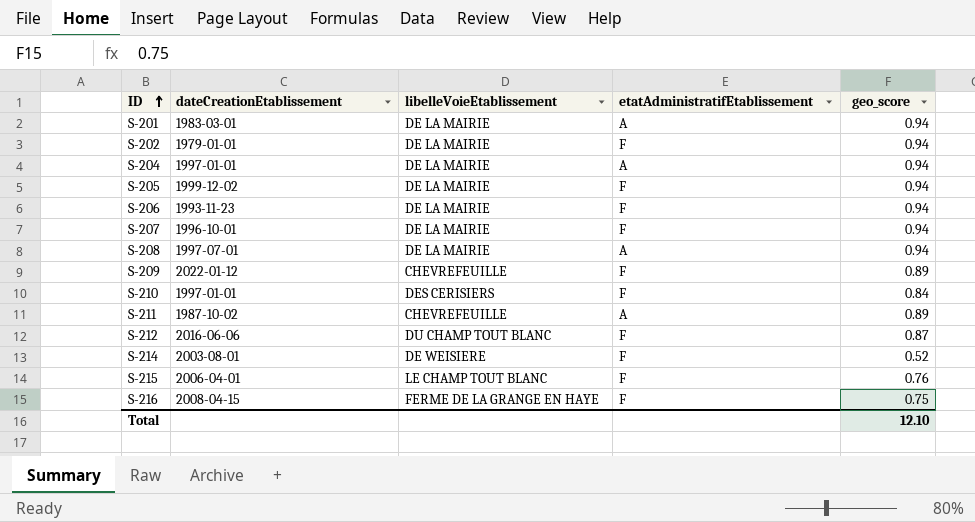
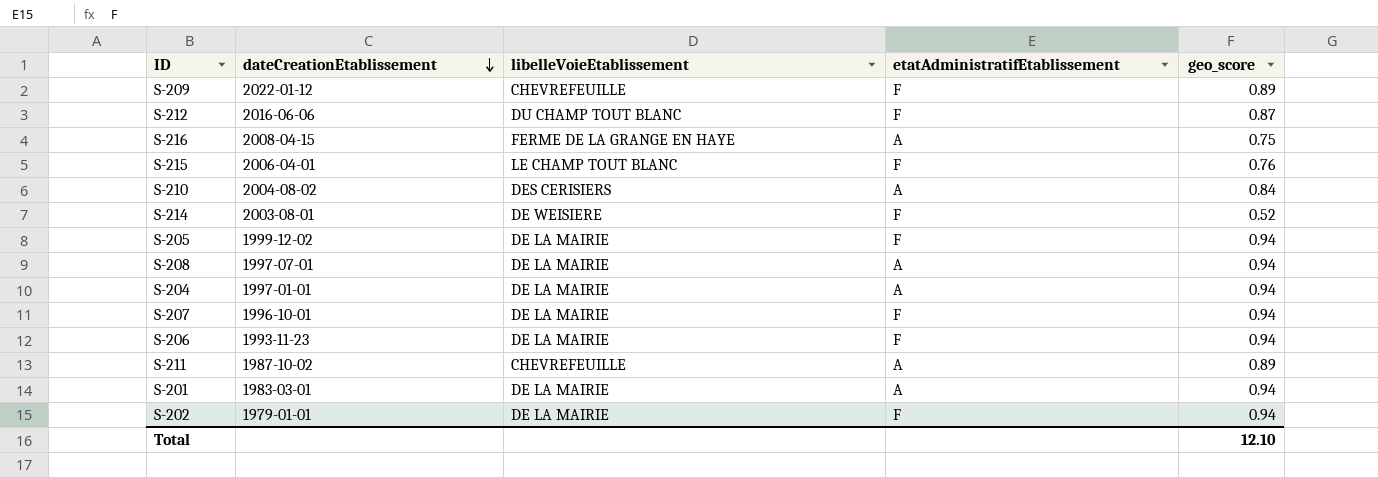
row order: ID ascending -> dateCreationEtablissement descending
S-216 | etatAdministratifEtablissement: F -> A
S-210 | dateCreationEtablissement: 1997-01-01 -> 2004-08-02
S-210 | etatAdministratifEtablissement: F -> A

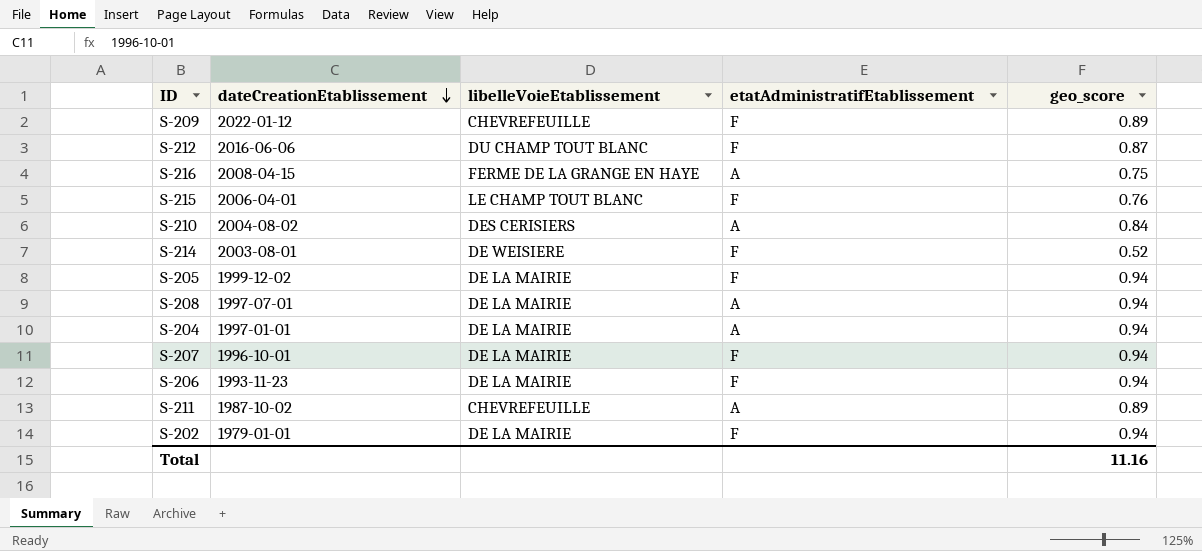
row S-201: 1983-03-01 | DE LA MAIRIE | A | 0.94 -> none
Total | geo_score: 12.10 -> 11.16

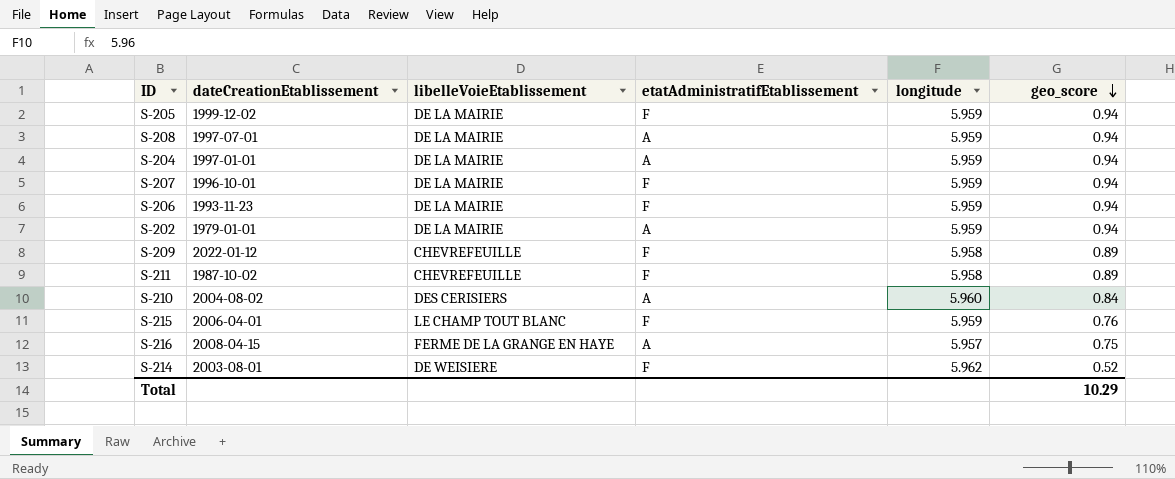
row order: dateCreationEtablissement descending -> geo_score descending
column longitude | position: none -> 5
row S-212: 2016-06-06 | DU CHAMP TOUT BLANC | F | 0.87 -> none
S-202 | etatAdministratifEtablissement: F -> A
S-211 | etatAdministratifEtablissement: A -> F
Total | geo_score: 11.16 -> 10.29

